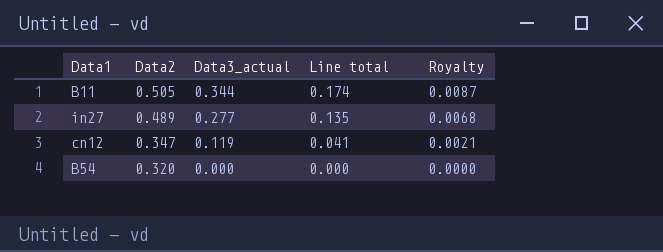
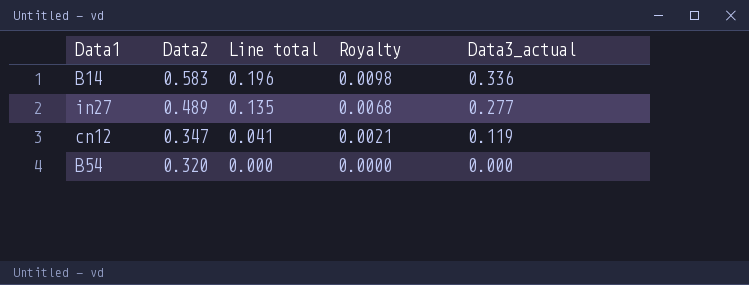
column Data3_actual | position: 3 -> 5
row B11: 0.505 | 0.344 | 0.174 | 0.0087 -> none
row B14: none -> 0.583 | 0.196 | 0.0098 | 0.336

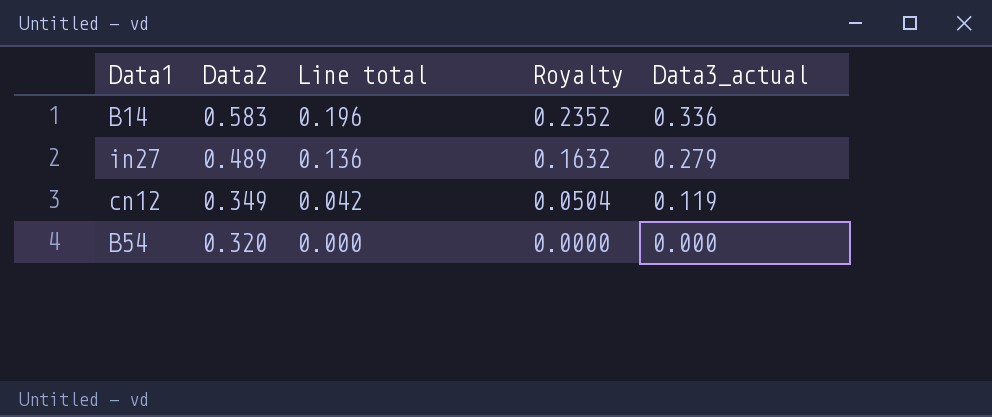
column Royalty | formula: [Line total] * 0.05 -> [Line total] * 1.2
in27 | Line total: 0.135 -> 0.136
in27 | Data3_actual: 0.277 -> 0.279
cn12 | Data2: 0.347 -> 0.349
cn12 | Line total: 0.041 -> 0.042

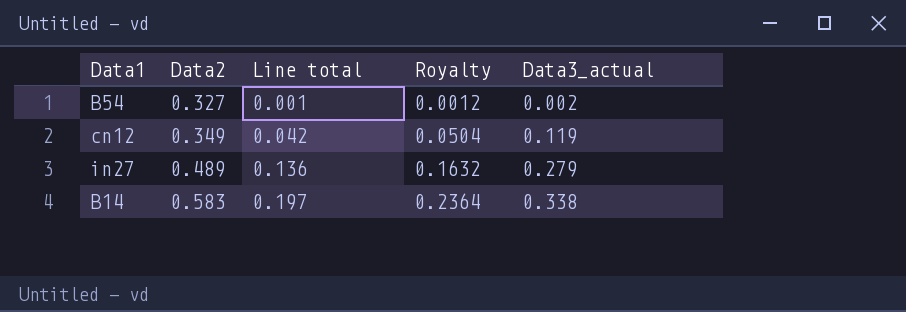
row order: Data2 descending -> Data2 ascending
B54 | Data2: 0.320 -> 0.327
B54 | Line total: 0.000 -> 0.001
B54 | Royalty: 0.0000 -> 0.0012
B54 | Data3_actual: 0.000 -> 0.002
B14 | Line total: 0.196 -> 0.197
B14 | Royalty: 0.2352 -> 0.2364
B14 | Data3_actual: 0.336 -> 0.338

